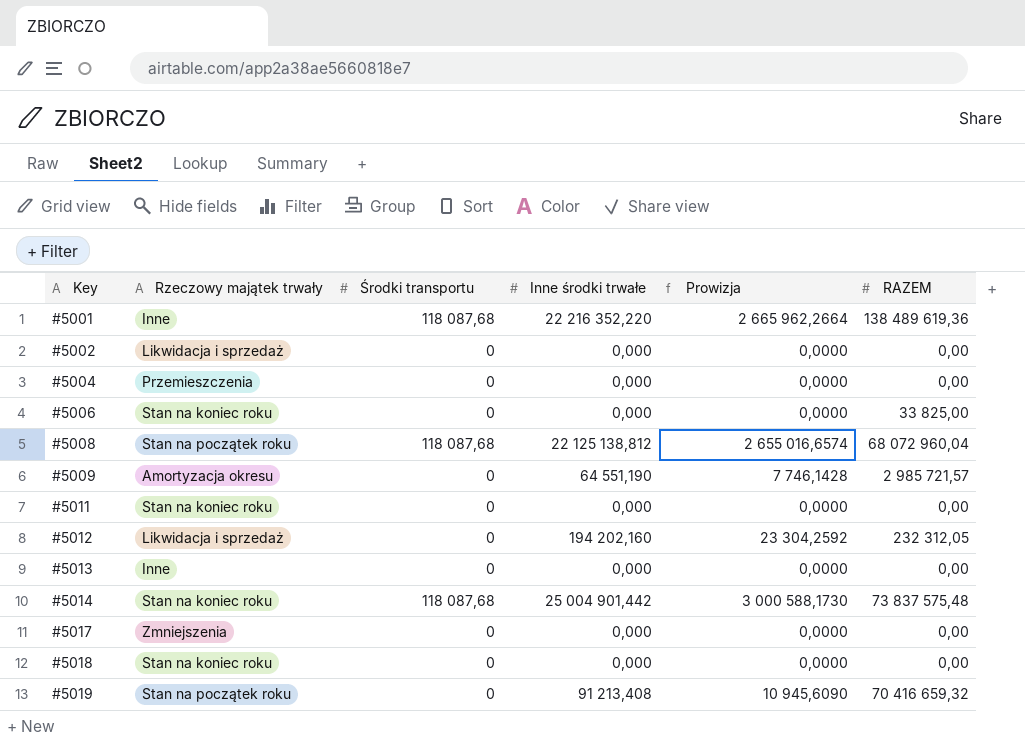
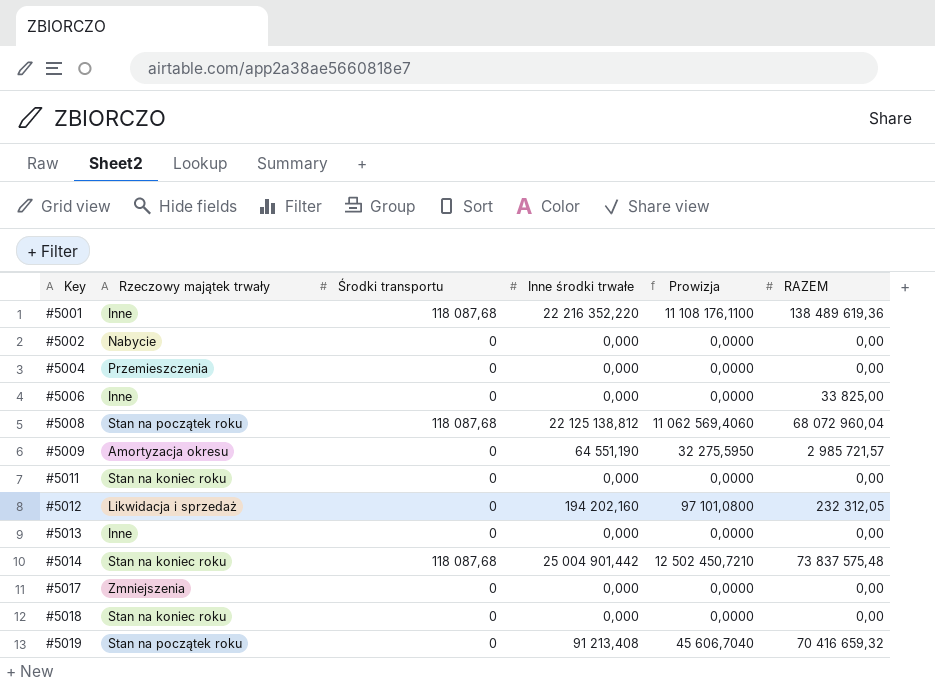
column Prowizja | formula: [Inne środki trwałe] * 0,12 -> [Inne środki trwałe] * 0,5
#5002 | Rzeczowy majątek trwały: Likwidacja i sprzedaż -> Nabycie
#5006 | Rzeczowy majątek trwały: Stan na koniec roku -> Inne

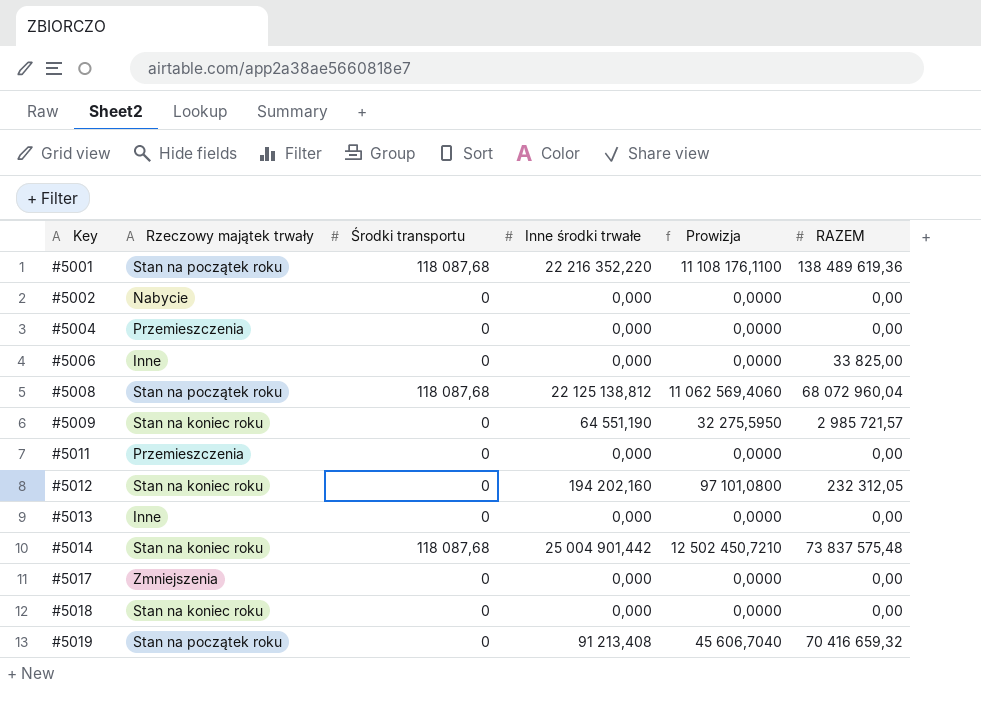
#5001 | Rzeczowy majątek trwały: Inne -> Stan na początek roku
#5009 | Rzeczowy majątek trwały: Amortyzacja okresu -> Stan na koniec roku
#5011 | Rzeczowy majątek trwały: Stan na koniec roku -> Przemieszczenia
#5012 | Rzeczowy majątek trwały: Likwidacja i sprzedaż -> Stan na koniec roku

